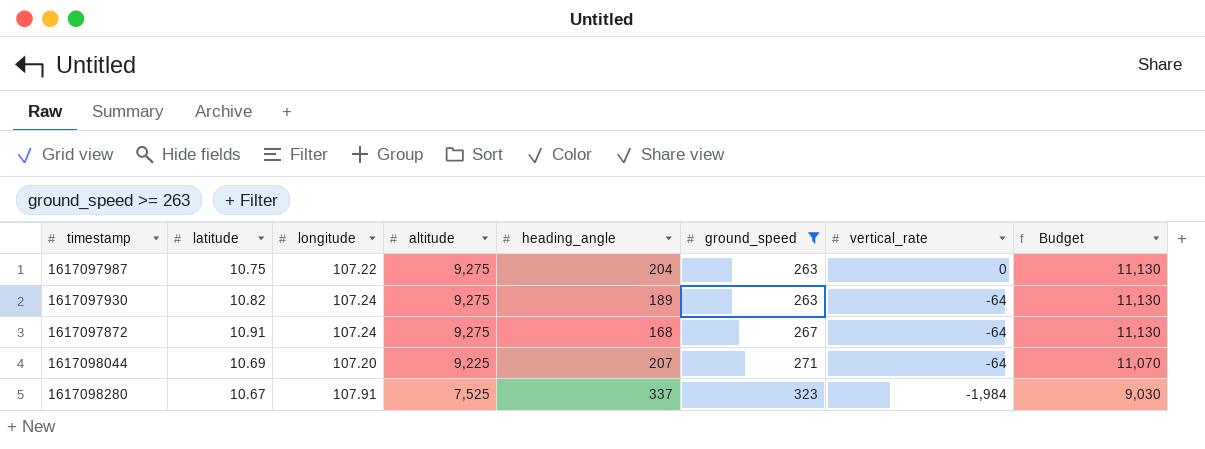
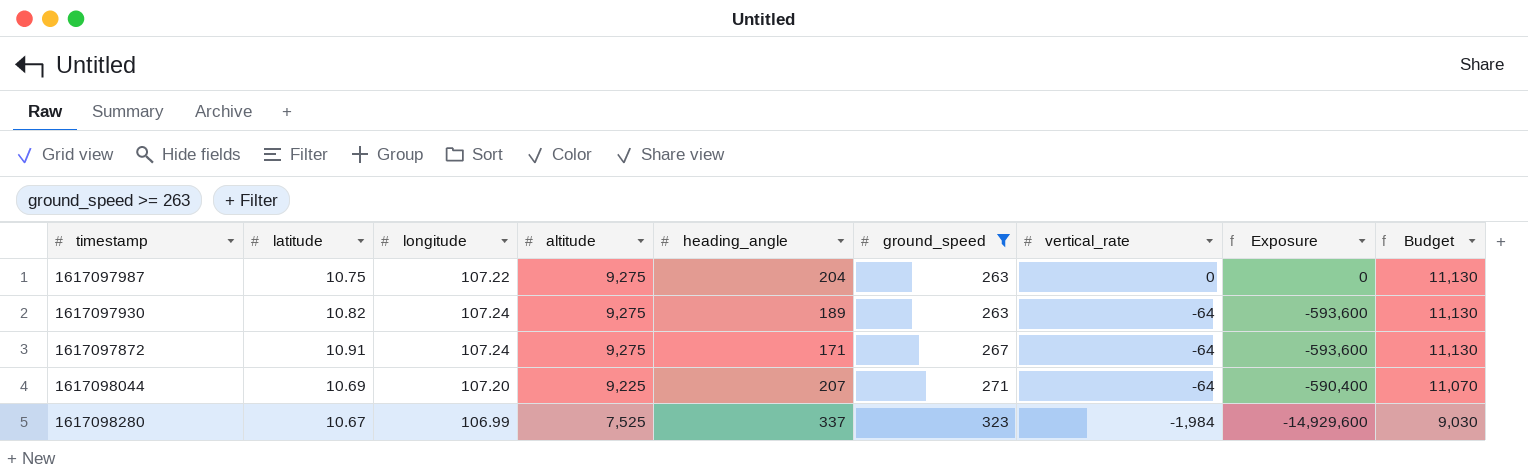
column Exposure | formula: none -> [altitude] * [vertical_rate]
1617097872 | heading_angle: 168 -> 171
1617098280 | longitude: 107.91 -> 106.99

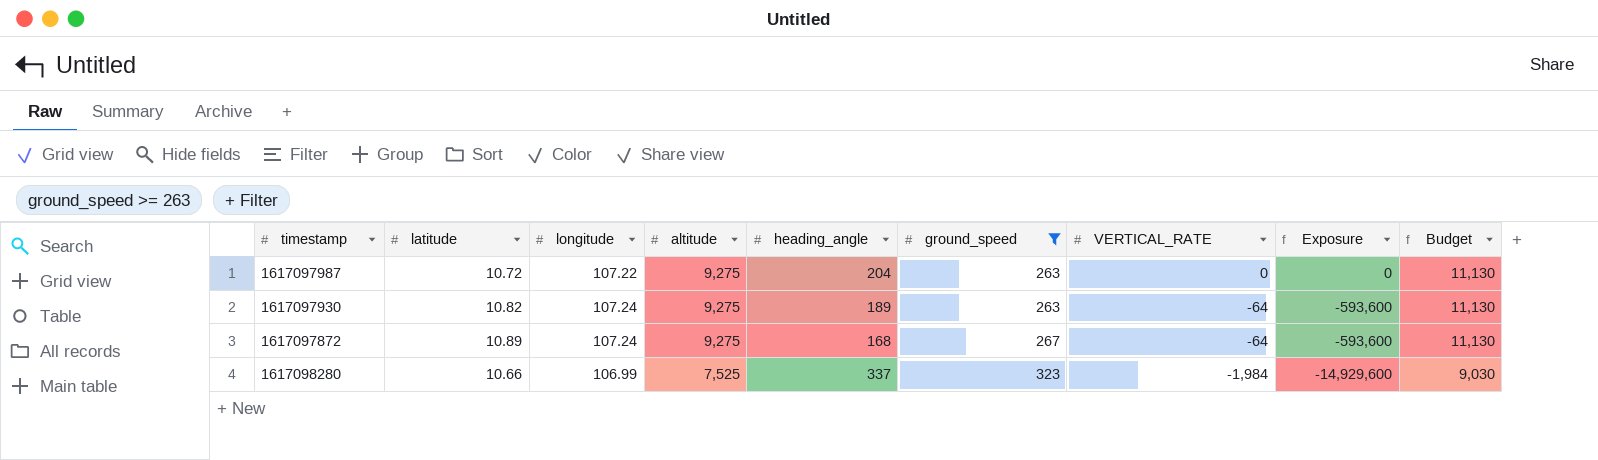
column name: vertical_rate -> VERTICAL_RATE
row 1617098044: 10.69 | 107.20 | 9,225 | 207 | 271 | -64 | -590,400 | 11,070 -> none
1617097987 | latitude: 10.75 -> 10.72
1617097872 | latitude: 10.91 -> 10.89
1617097872 | heading_angle: 171 -> 168
1617098280 | latitude: 10.67 -> 10.66

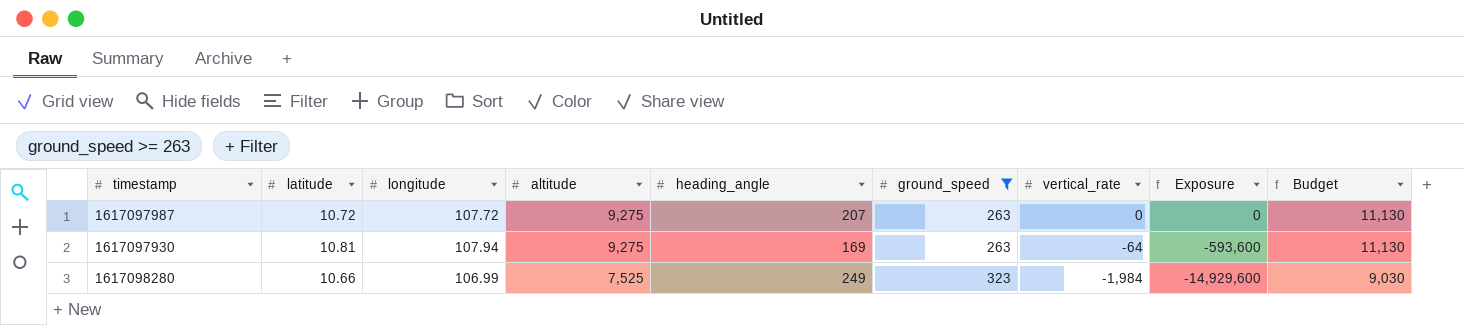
column name: VERTICAL_RATE -> vertical_rate
row 1617097872: 10.89 | 107.24 | 9,275 | 168 | 267 | -64 | -593,600 | 11,130 -> none
1617097987 | longitude: 107.22 -> 107.72
1617097987 | heading_angle: 204 -> 207
1617097930 | latitude: 10.82 -> 10.81
1617097930 | longitude: 107.24 -> 107.94
1617097930 | heading_angle: 189 -> 169
1617098280 | heading_angle: 337 -> 249

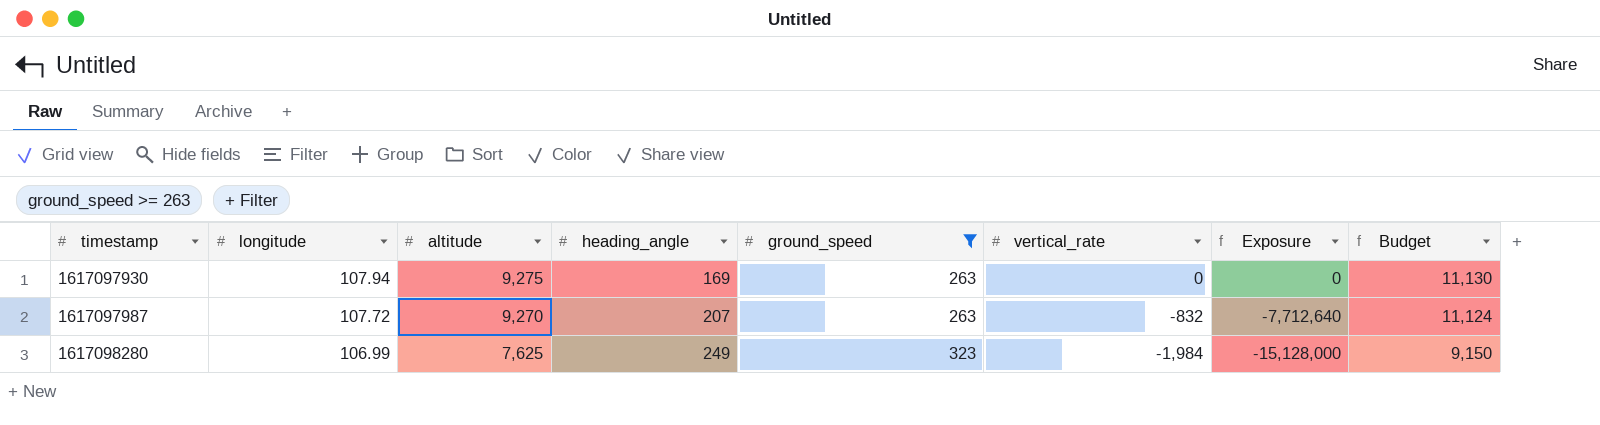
row order: altitude descending -> timestamp ascending
column latitude | position: 2 -> none
1617097930 | vertical_rate: -64 -> 0
1617097930 | Exposure: -593,600 -> 0
1617097987 | altitude: 9,275 -> 9,270
1617097987 | vertical_rate: 0 -> -832
1617097987 | Exposure: 0 -> -7,712,640
1617097987 | Budget: 11,130 -> 11,124
1617098280 | altitude: 7,525 -> 7,625
1617098280 | Exposure: -14,929,600 -> -15,128,000
1617098280 | Budget: 9,030 -> 9,150

